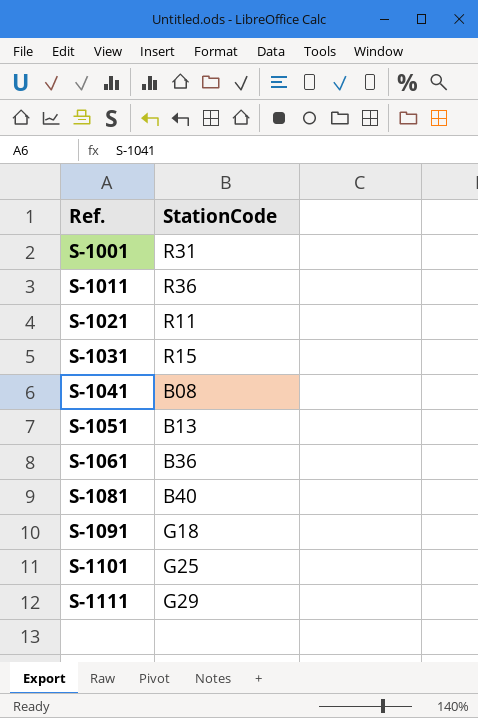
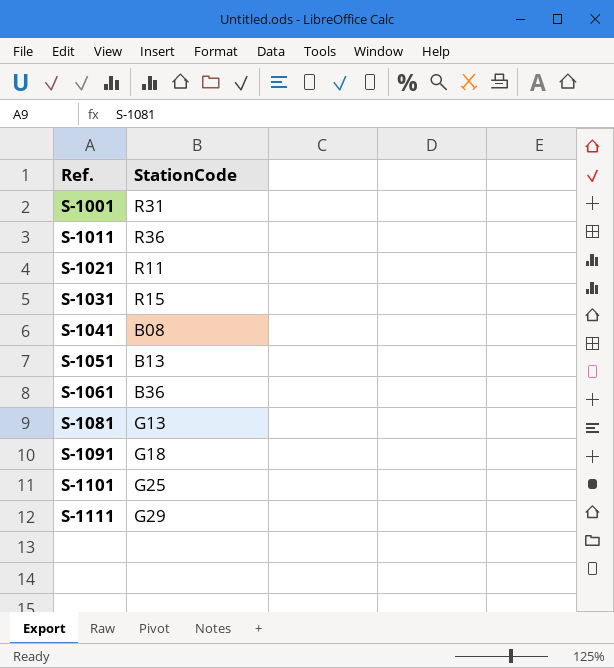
S-1081 | StationCode: B40 -> G13

